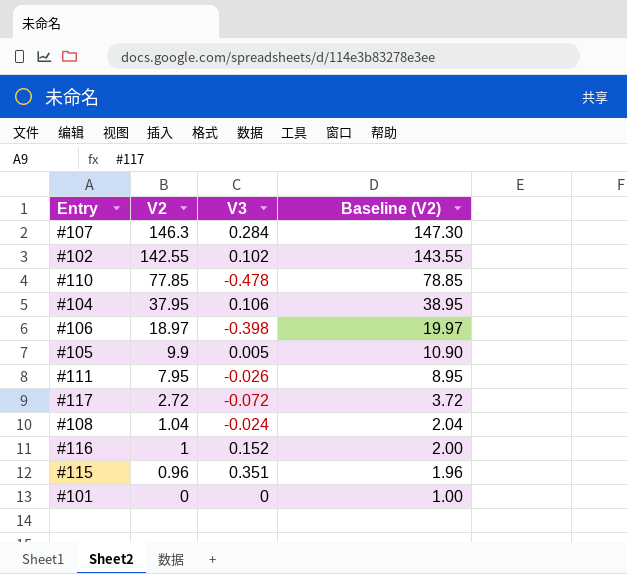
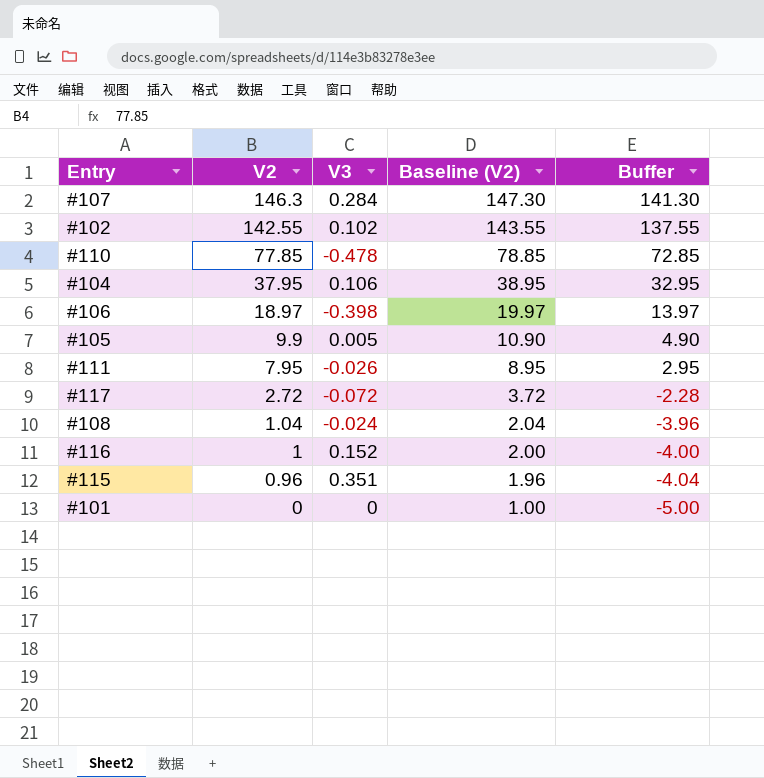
column Buffer | formula: none -> [V2] - 5

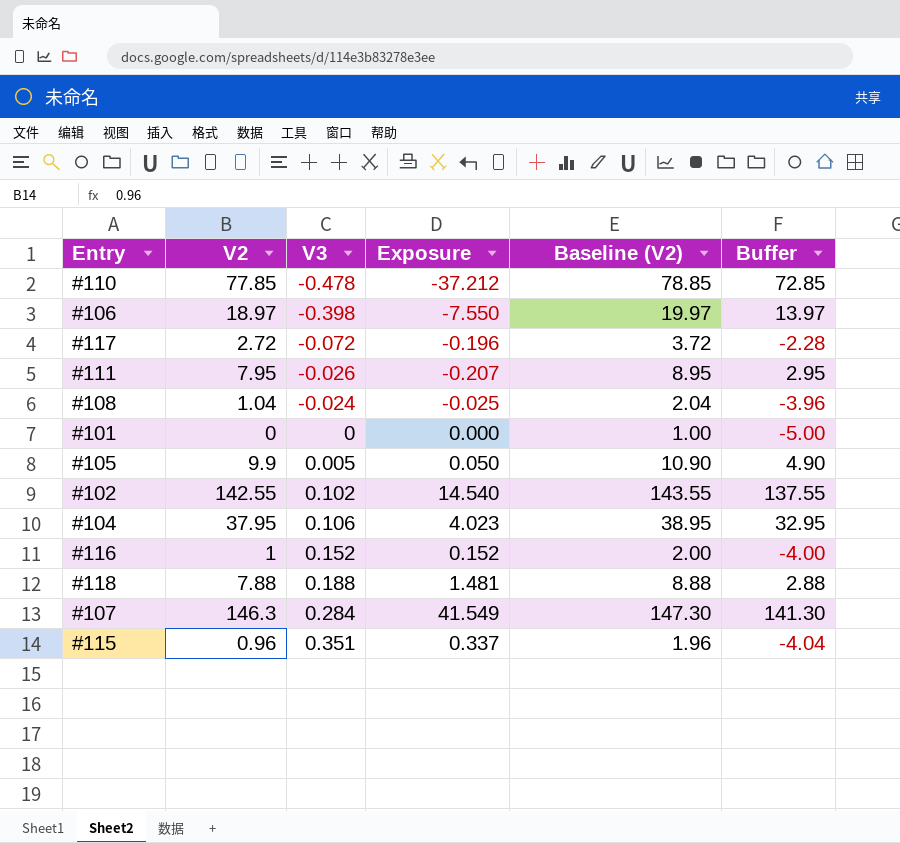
row order: V2 descending -> V3 ascending
column Exposure | formula: none -> [V2] * [V3]
row #118: none -> 7.88 | 0.188 | 1.481 | 8.88 | 2.88

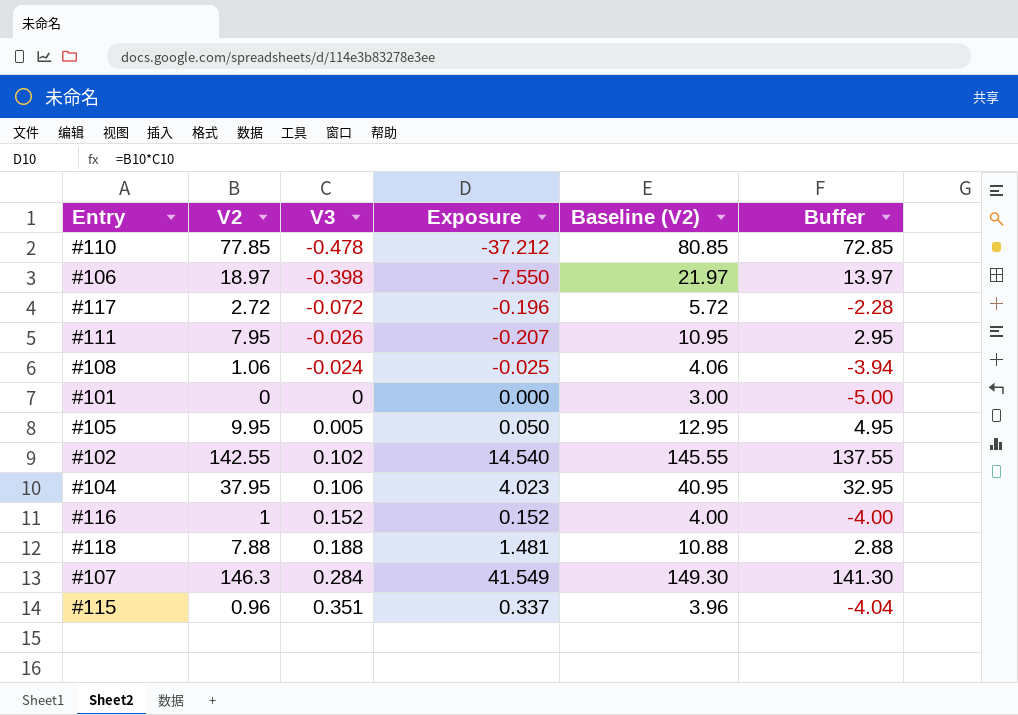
column Baseline (V2) | formula: [V2] + 1 -> [V2] + 3
#108 | V2: 1.04 -> 1.06
#108 | Buffer: -3.96 -> -3.94
#105 | V2: 9.9 -> 9.95
#105 | Buffer: 4.90 -> 4.95

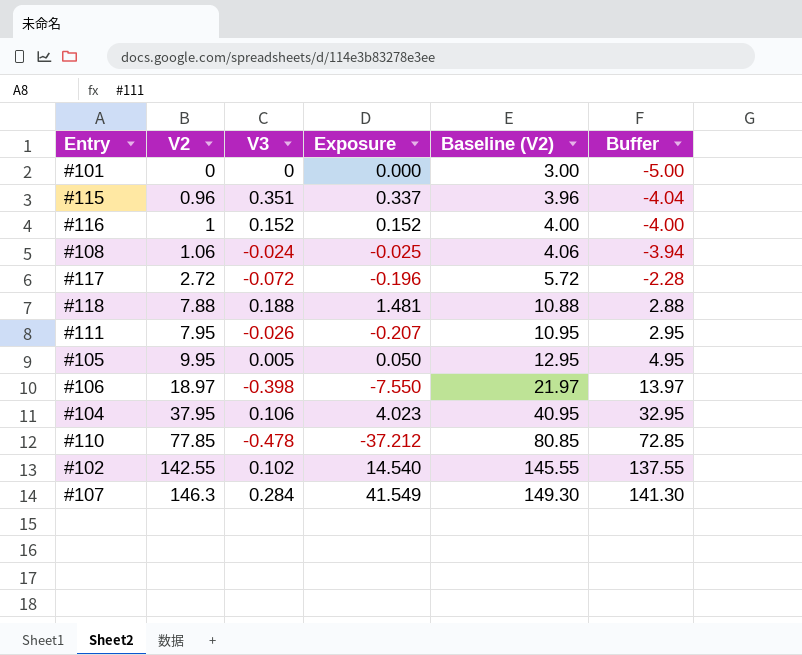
row order: V3 ascending -> V2 ascending

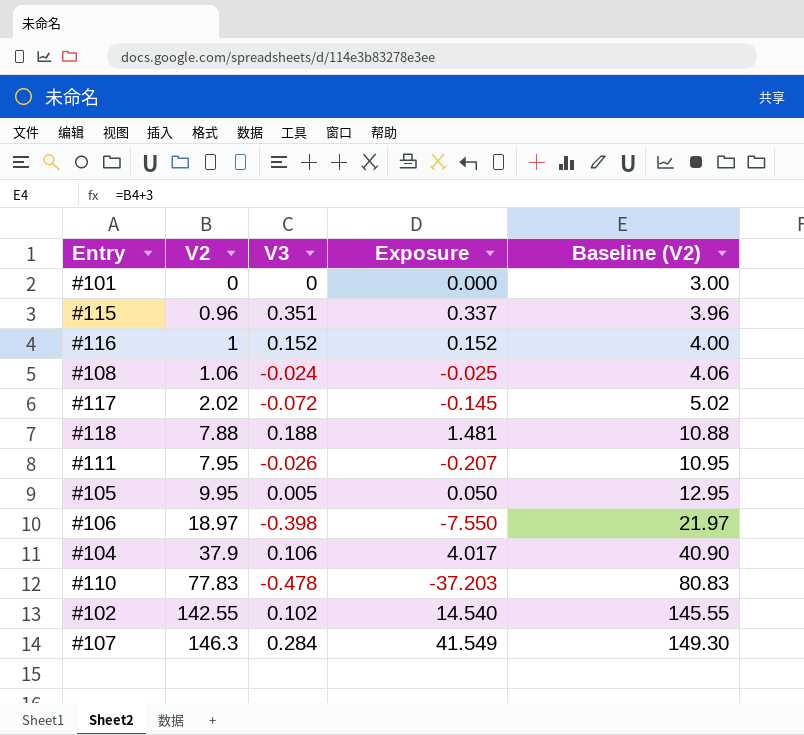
column Buffer | formula: [V2] - 5 -> none
#117 | V2: 2.72 -> 2.02
#117 | Exposure: -0.196 -> -0.145
#117 | Baseline (V2): 5.72 -> 5.02
#104 | V2: 37.95 -> 37.9
#104 | Exposure: 4.023 -> 4.017
#104 | Baseline (V2): 40.95 -> 40.90
#110 | V2: 77.85 -> 77.83
#110 | Exposure: -37.212 -> -37.203
#110 | Baseline (V2): 80.85 -> 80.83

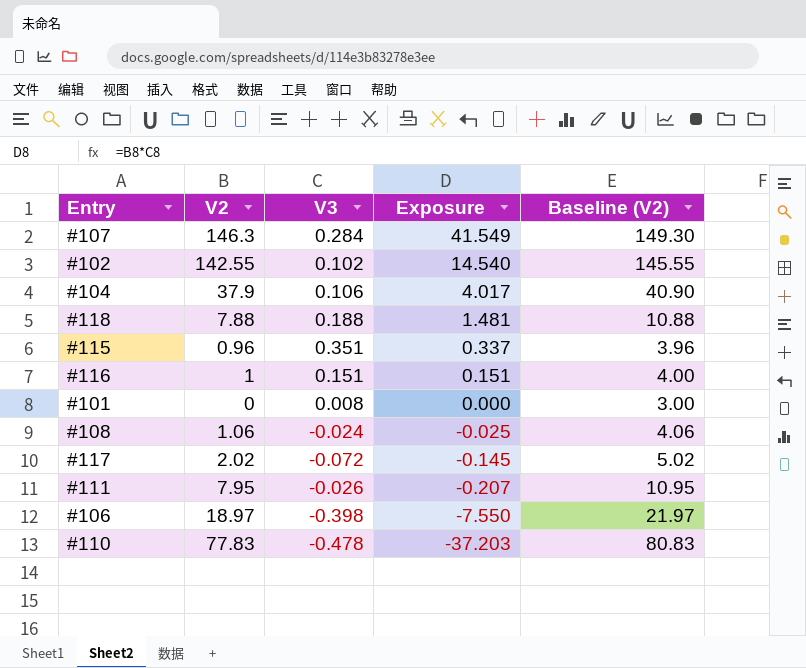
row order: V2 ascending -> Exposure descending
row #105: 9.95 | 0.005 | 0.050 | 12.95 -> none
#116 | V3: 0.152 -> 0.151
#116 | Exposure: 0.152 -> 0.151
#101 | V3: 0 -> 0.008

